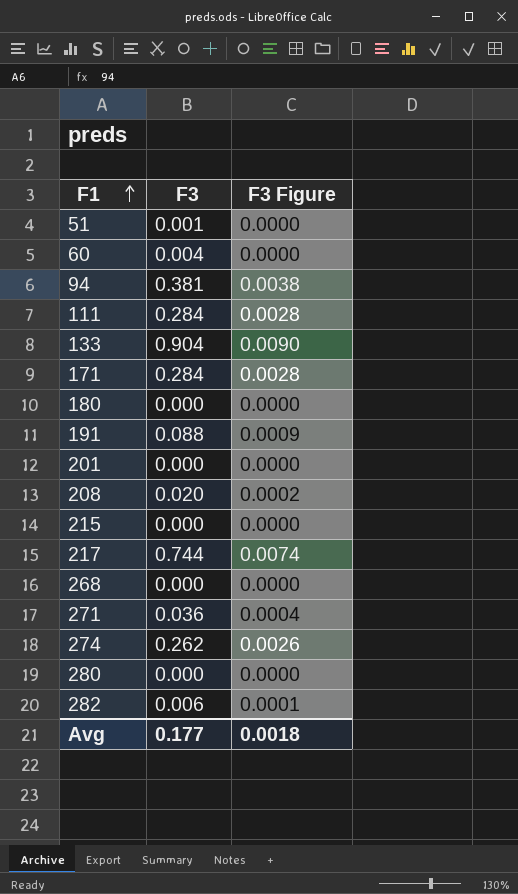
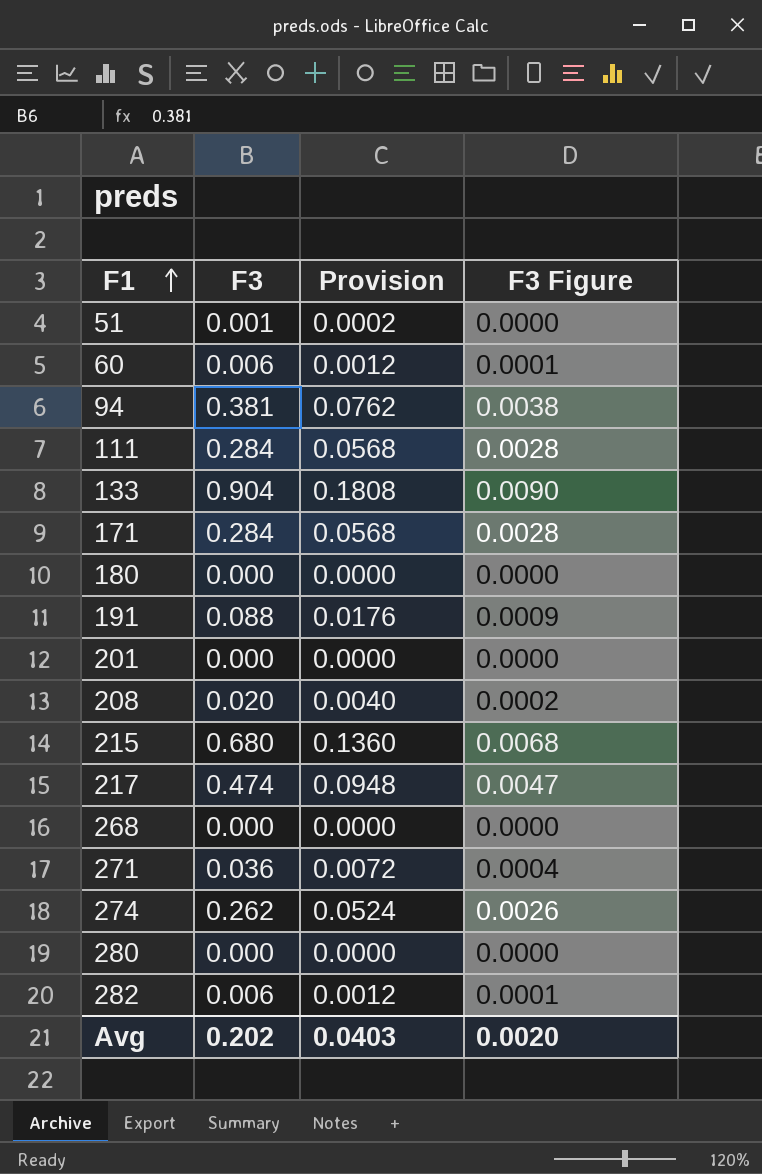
column Provision | formula: none -> [F3] * 0.2
60 | F3: 0.004 -> 0.006
60 | F3 Figure: 0.0000 -> 0.0001
215 | F3: 0.000 -> 0.680
215 | F3 Figure: 0.0000 -> 0.0068
217 | F3: 0.744 -> 0.474
217 | F3 Figure: 0.0074 -> 0.0047
Avg | F3: 0.177 -> 0.202
Avg | F3 Figure: 0.0018 -> 0.0020

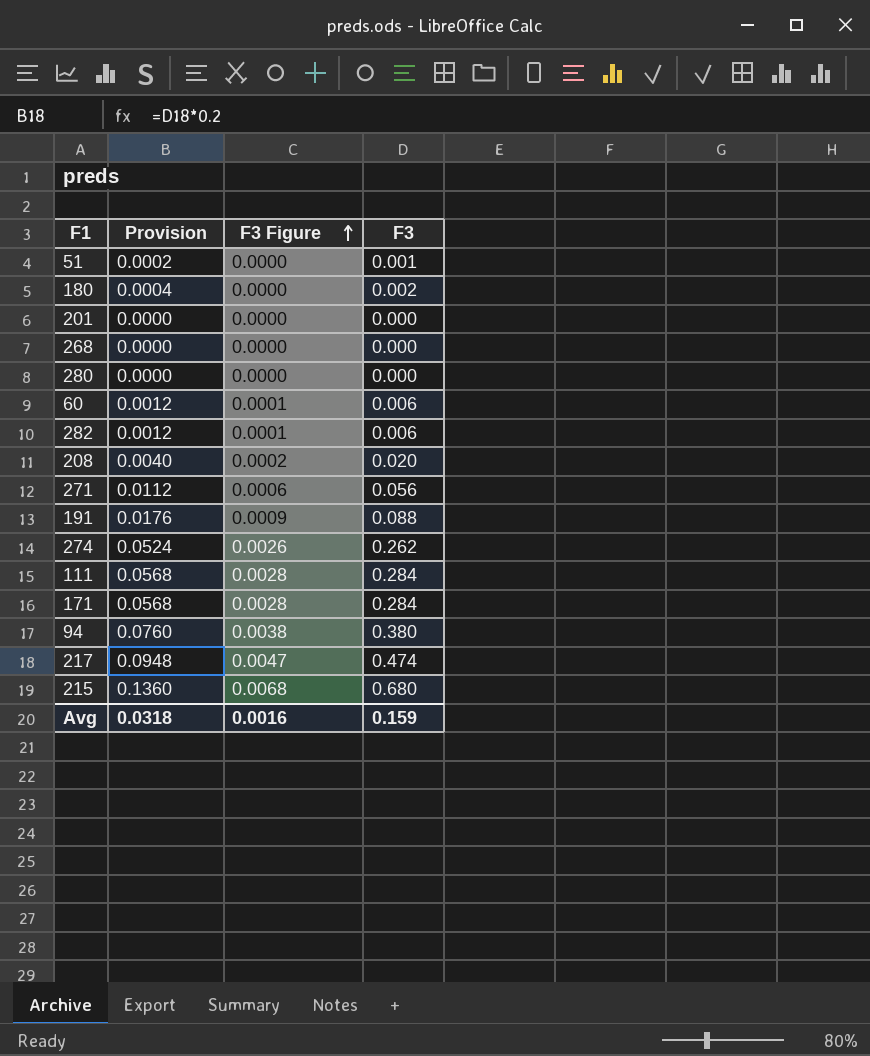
row order: F1 ascending -> F3 Figure ascending
column F3 | position: 2 -> 4
row 133: 0.904 | 0.1808 | 0.0090 -> none
180 | Provision: 0.0000 -> 0.0004
180 | F3: 0.000 -> 0.002
271 | Provision: 0.0072 -> 0.0112
271 | F3 Figure: 0.0004 -> 0.0006
271 | F3: 0.036 -> 0.056
94 | Provision: 0.0762 -> 0.0760
94 | F3: 0.381 -> 0.380
Avg | Provision: 0.0403 -> 0.0318
Avg | F3 Figure: 0.0020 -> 0.0016
Avg | F3: 0.202 -> 0.159

